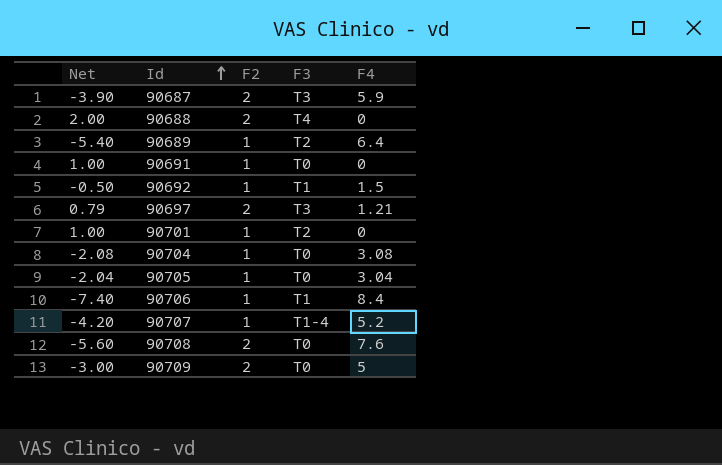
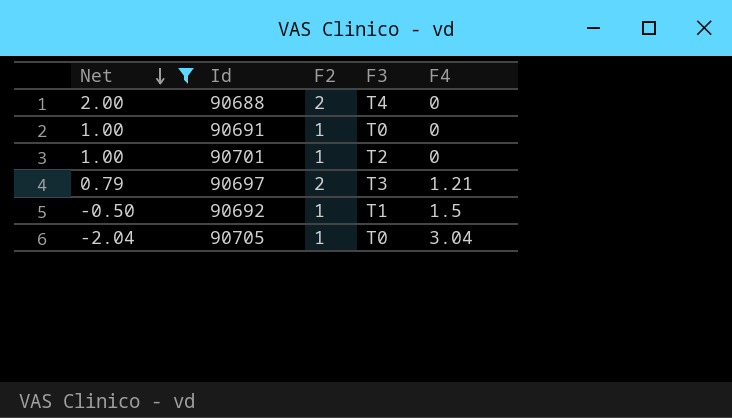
filter: none -> Net >= -2.04
row order: Id ascending -> Net descending

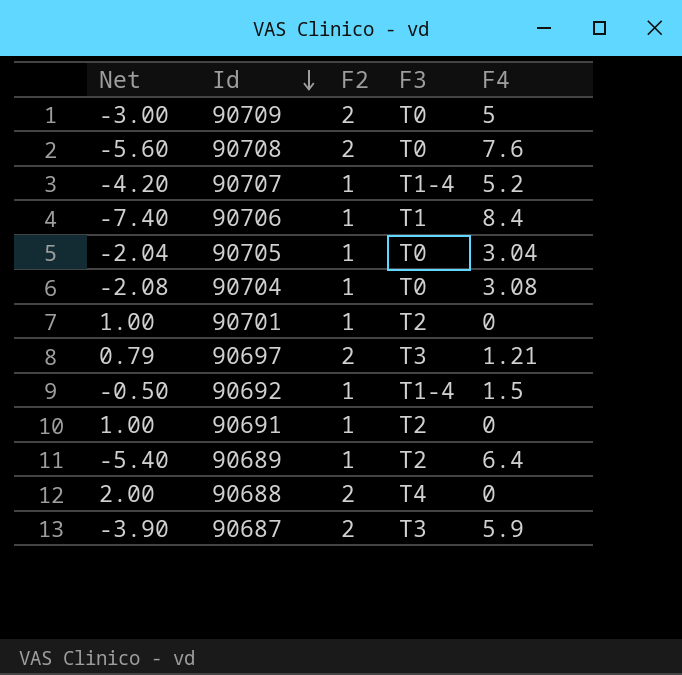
filter: Net >= -2.04 -> none
row order: Net descending -> Id descending
90692 | F3: T1 -> T1-4
90691 | F3: T0 -> T2

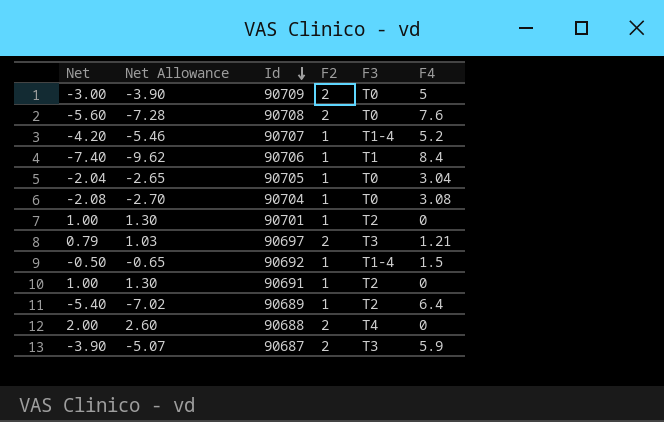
column Net Allowance | formula: none -> [Net] * 1.3

